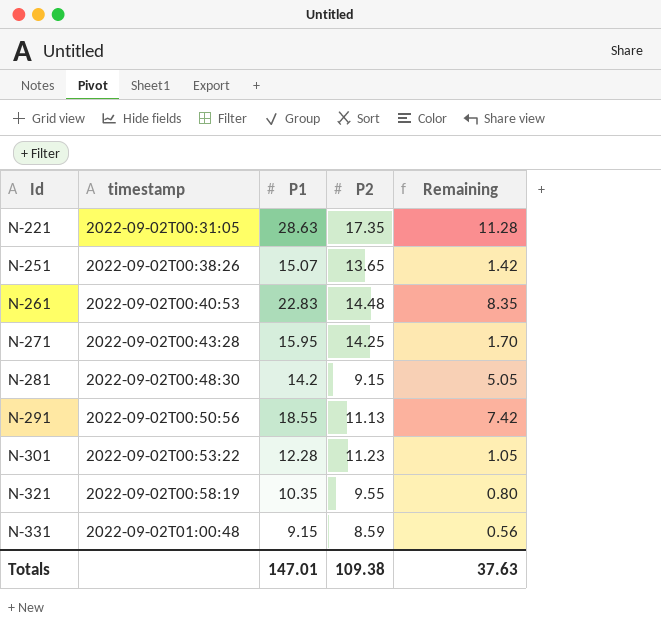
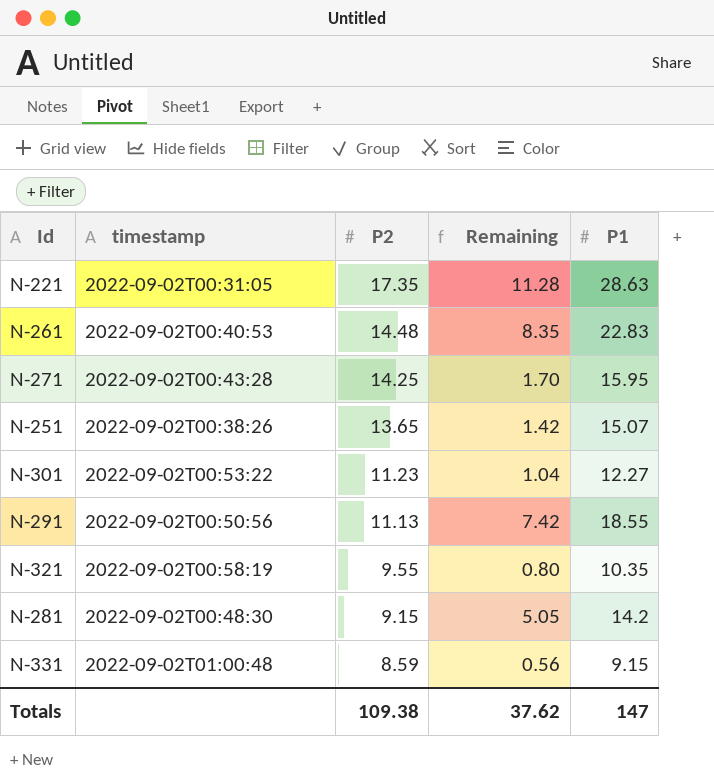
row order: Id ascending -> P2 descending
column P1 | position: 3 -> 5
N-301 | Remaining: 1.05 -> 1.04
N-301 | P1: 12.28 -> 12.27
Totals | Remaining: 37.63 -> 37.62
Totals | P1: 147.01 -> 147

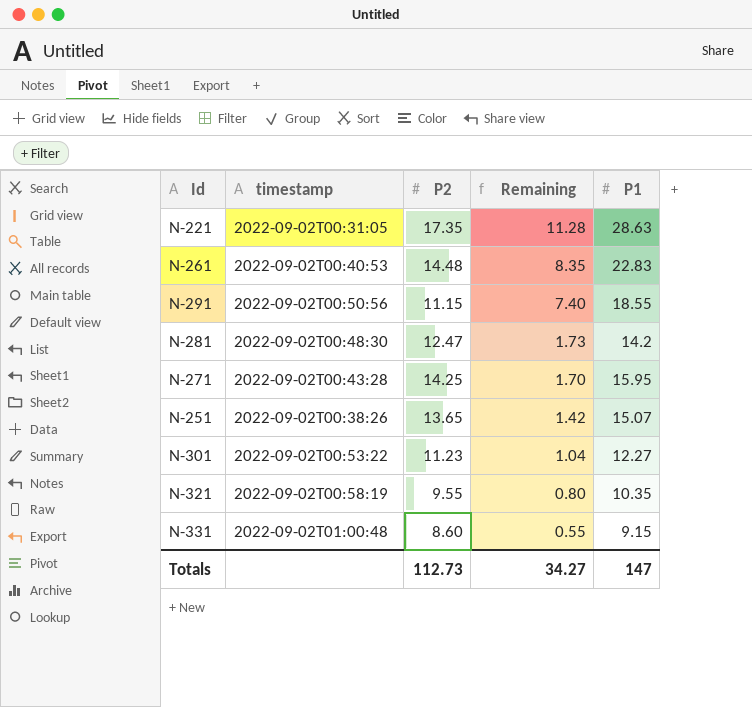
row order: P2 descending -> Remaining descending
N-291 | P2: 11.13 -> 11.15
N-291 | Remaining: 7.42 -> 7.40
N-281 | P2: 9.15 -> 12.47
N-281 | Remaining: 5.05 -> 1.73
N-331 | P2: 8.59 -> 8.60
N-331 | Remaining: 0.56 -> 0.55
Totals | P2: 109.38 -> 112.73
Totals | Remaining: 37.62 -> 34.27

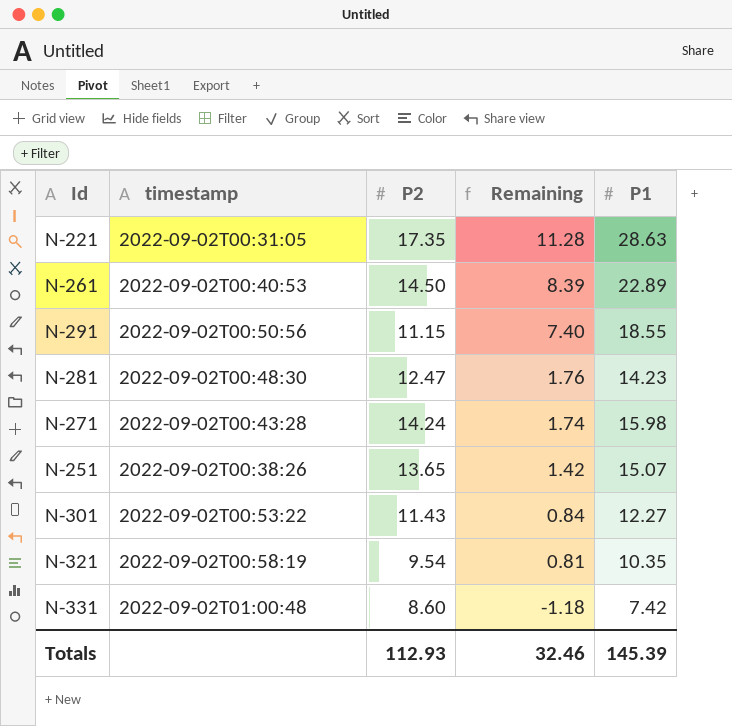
N-261 | P2: 14.48 -> 14.50
N-261 | Remaining: 8.35 -> 8.39
N-261 | P1: 22.83 -> 22.89
N-281 | Remaining: 1.73 -> 1.76
N-281 | P1: 14.2 -> 14.23
N-271 | P2: 14.25 -> 14.24
N-271 | Remaining: 1.70 -> 1.74
N-271 | P1: 15.95 -> 15.98
N-301 | P2: 11.23 -> 11.43
N-301 | Remaining: 1.04 -> 0.84
N-321 | P2: 9.55 -> 9.54
N-321 | Remaining: 0.80 -> 0.81
N-331 | Remaining: 0.55 -> -1.18
N-331 | P1: 9.15 -> 7.42
Totals | P2: 112.73 -> 112.93
Totals | Remaining: 34.27 -> 32.46
Totals | P1: 147 -> 145.39

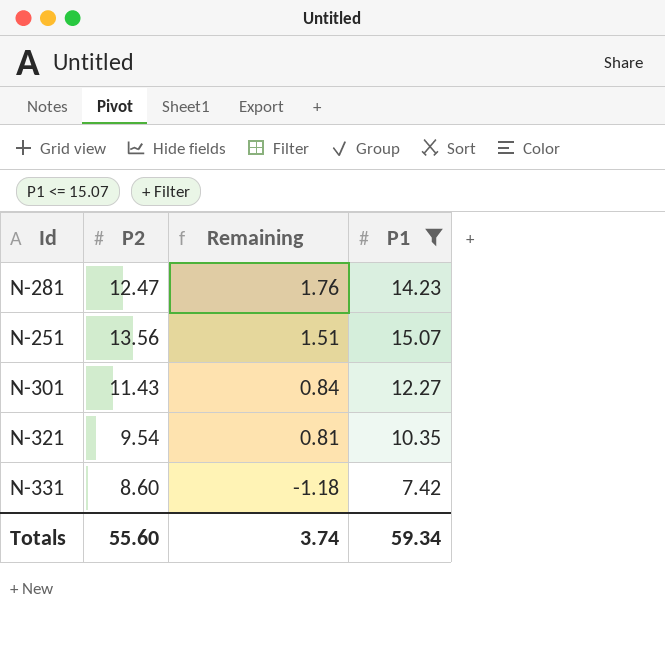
filter: none -> P1 <= 15.07
column timestamp | position: 2 -> none
N-251 | P2: 13.65 -> 13.56
N-251 | Remaining: 1.42 -> 1.51
Totals | P2: 112.93 -> 55.60
Totals | Remaining: 32.46 -> 3.74
Totals | P1: 145.39 -> 59.34

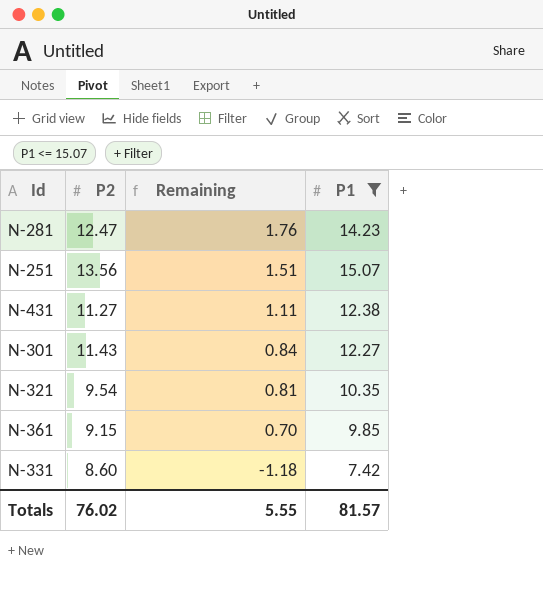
row N-431: none -> 11.27 | 1.11 | 12.38
row N-361: none -> 9.15 | 0.70 | 9.85
Totals | P2: 55.60 -> 76.02
Totals | Remaining: 3.74 -> 5.55
Totals | P1: 59.34 -> 81.57

